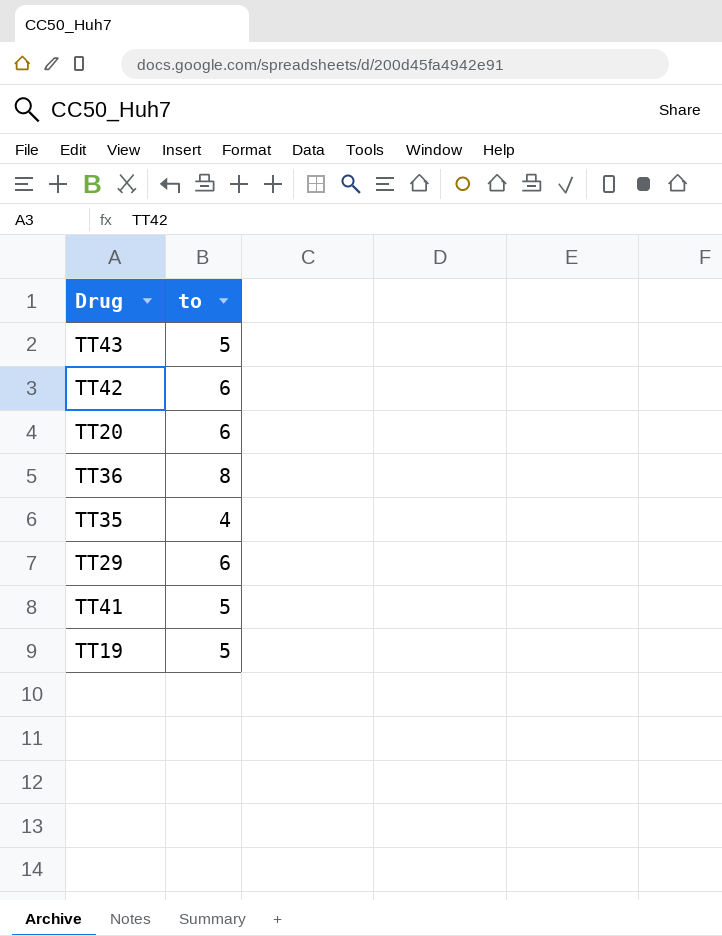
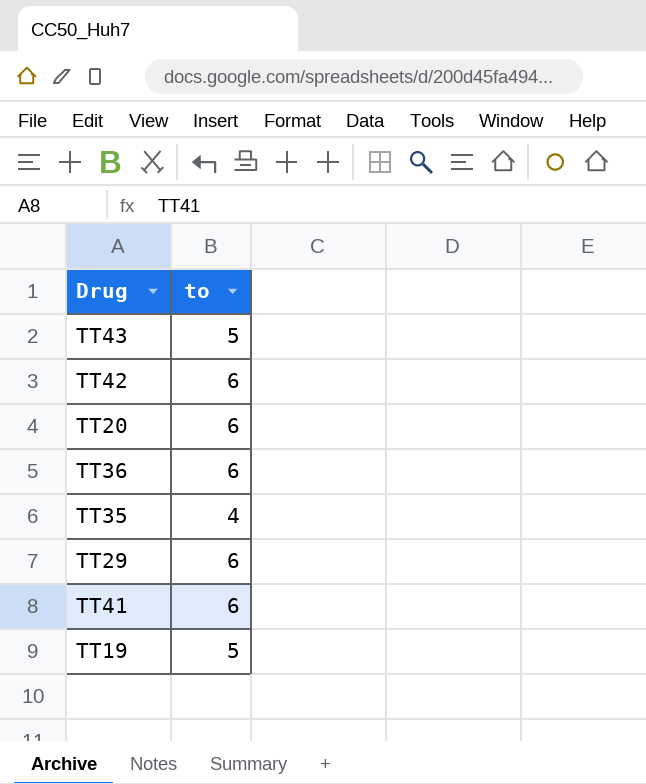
TT36 | to: 8 -> 6
TT41 | to: 5 -> 6

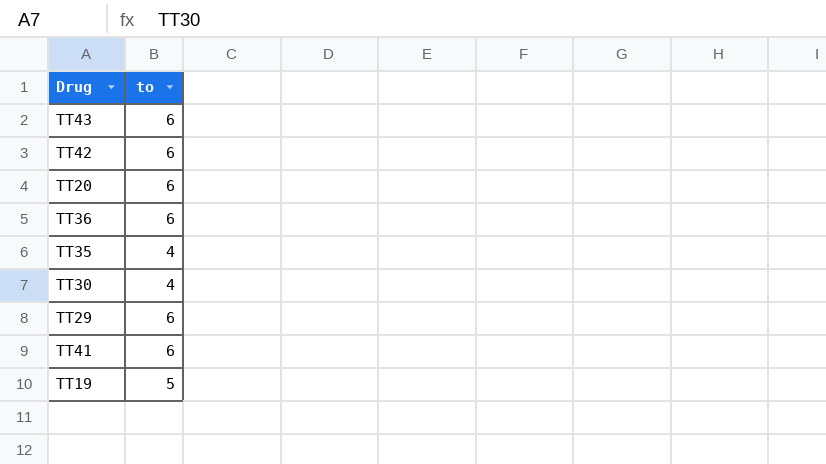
TT43 | to: 5 -> 6
row TT30: none -> 4

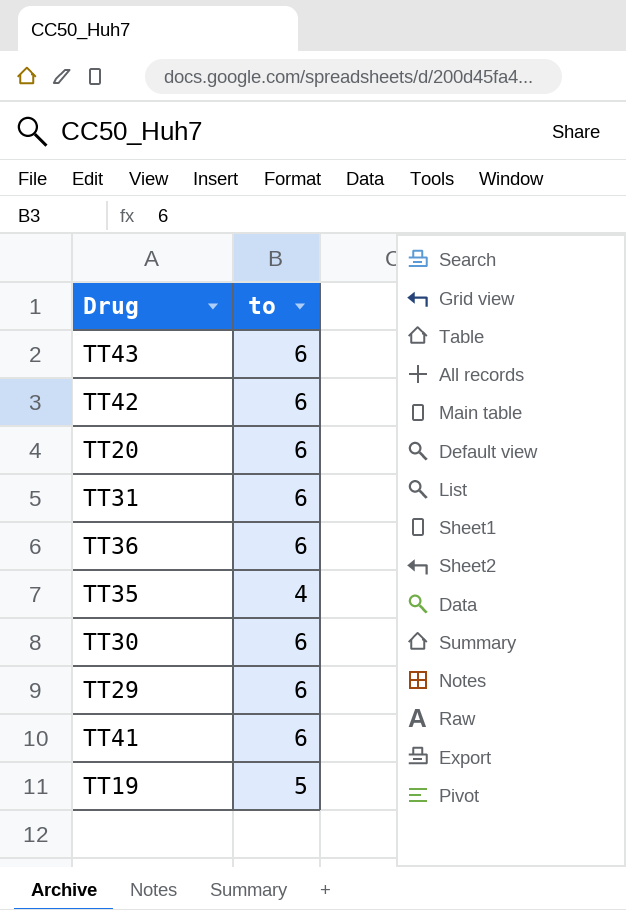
row TT31: none -> 6
TT30 | to: 4 -> 6

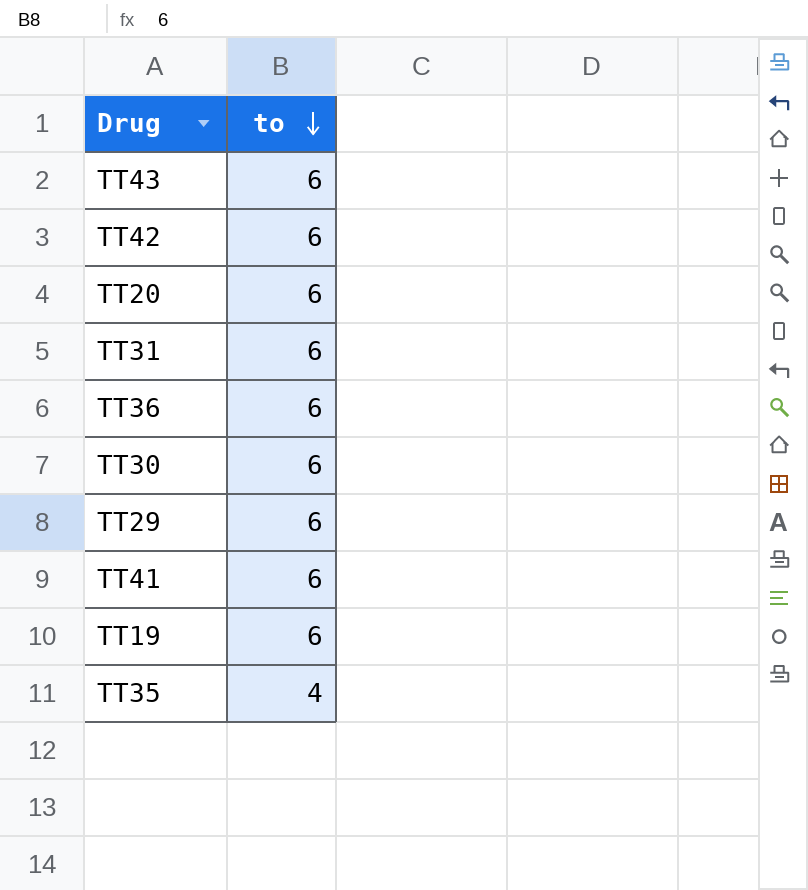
row order: none -> to descending
TT19 | to: 5 -> 6

